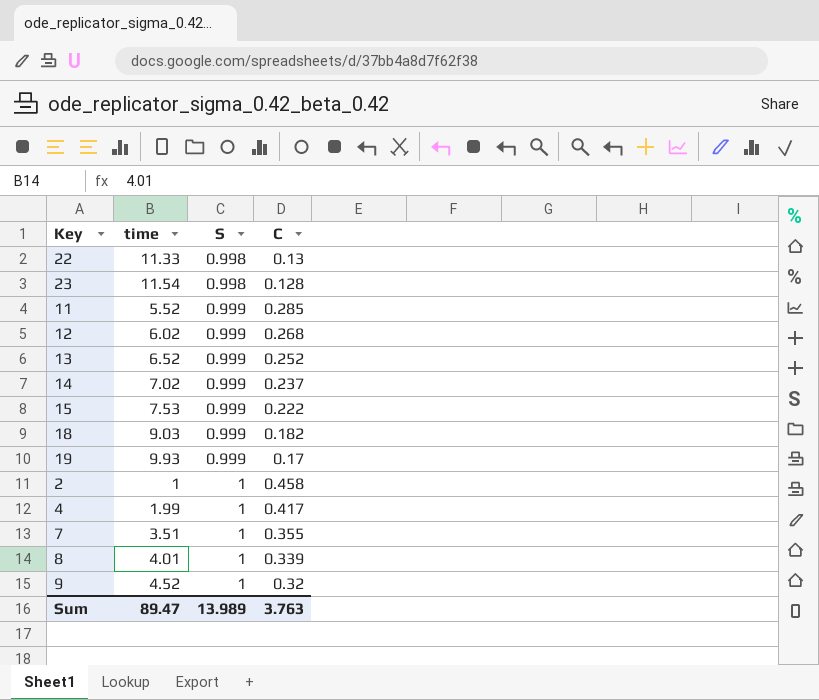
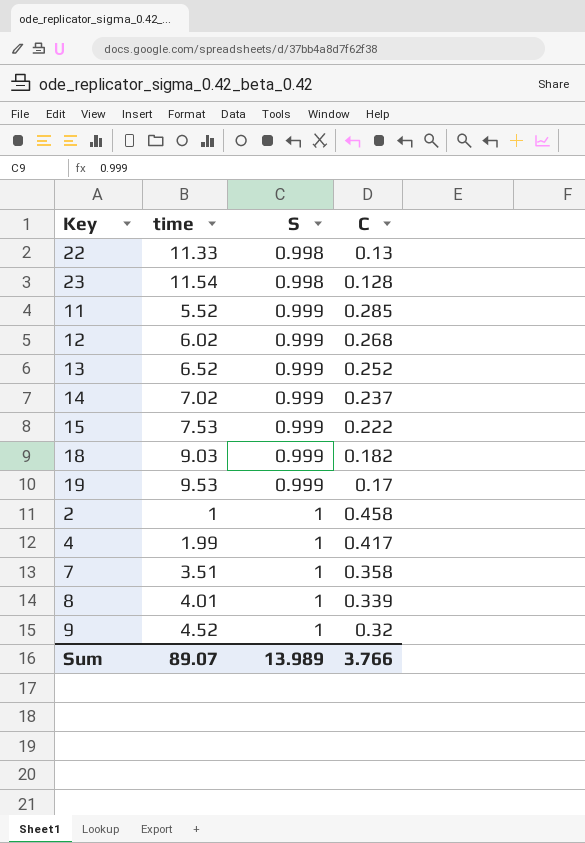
19 | time: 9.93 -> 9.53
7 | C: 0.355 -> 0.358
Sum | time: 89.47 -> 89.07
Sum | C: 3.763 -> 3.766

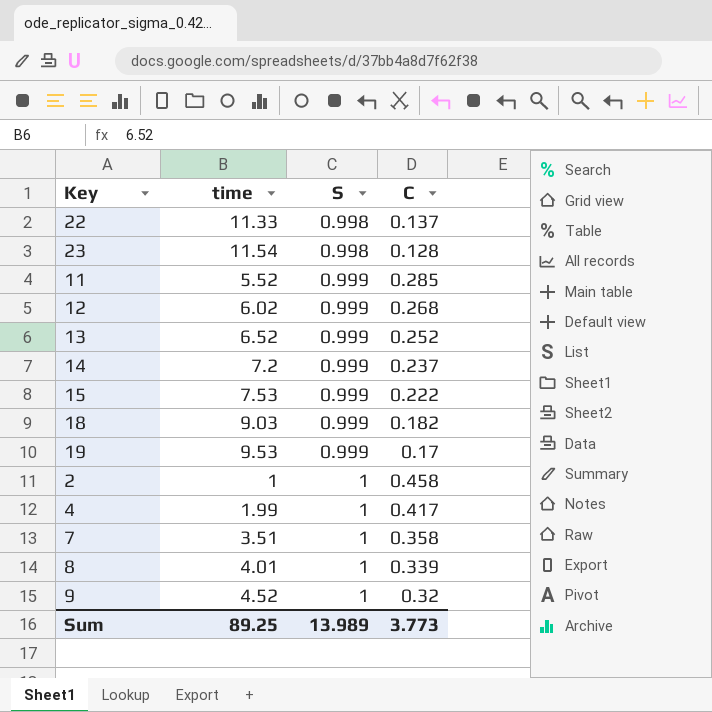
22 | C: 0.13 -> 0.137
14 | time: 7.02 -> 7.2
Sum | time: 89.07 -> 89.25
Sum | C: 3.766 -> 3.773

